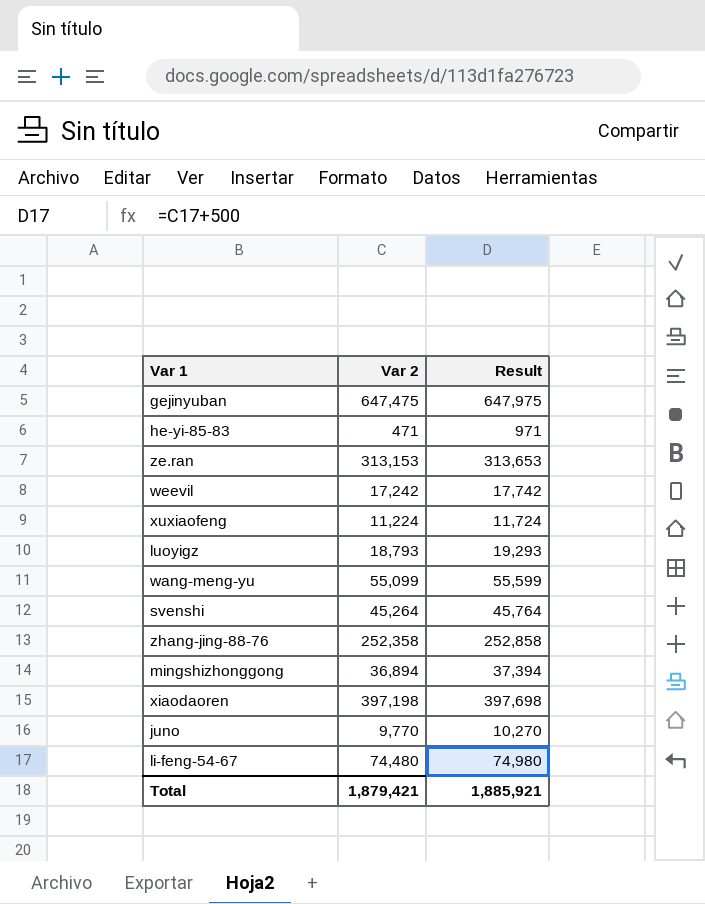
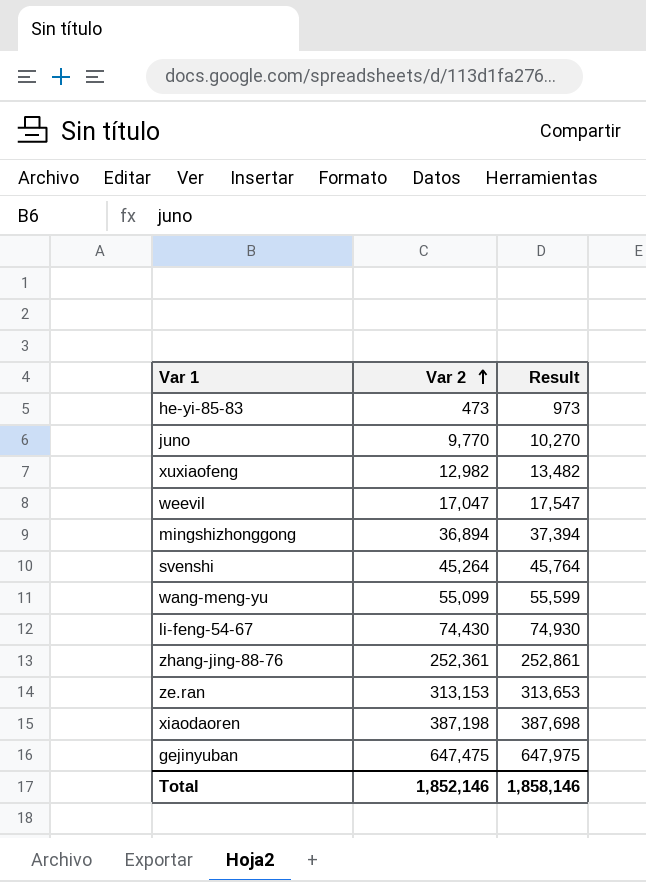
row order: none -> Var 2 ascending
row luoyigz: 18,793 | 19,293 -> none
he-yi-85-83 | Var 2: 471 -> 473
he-yi-85-83 | Result: 971 -> 973
xuxiaofeng | Var 2: 11,224 -> 12,982
xuxiaofeng | Result: 11,724 -> 13,482
weevil | Var 2: 17,242 -> 17,047
weevil | Result: 17,742 -> 17,547
li-feng-54-67 | Var 2: 74,480 -> 74,430
li-feng-54-67 | Result: 74,980 -> 74,930
zhang-jing-88-76 | Var 2: 252,358 -> 252,361
zhang-jing-88-76 | Result: 252,858 -> 252,861
xiaodaoren | Var 2: 397,198 -> 387,198
xiaodaoren | Result: 397,698 -> 387,698
Total | Var 2: 1,879,421 -> 1,852,146
Total | Result: 1,885,921 -> 1,858,146

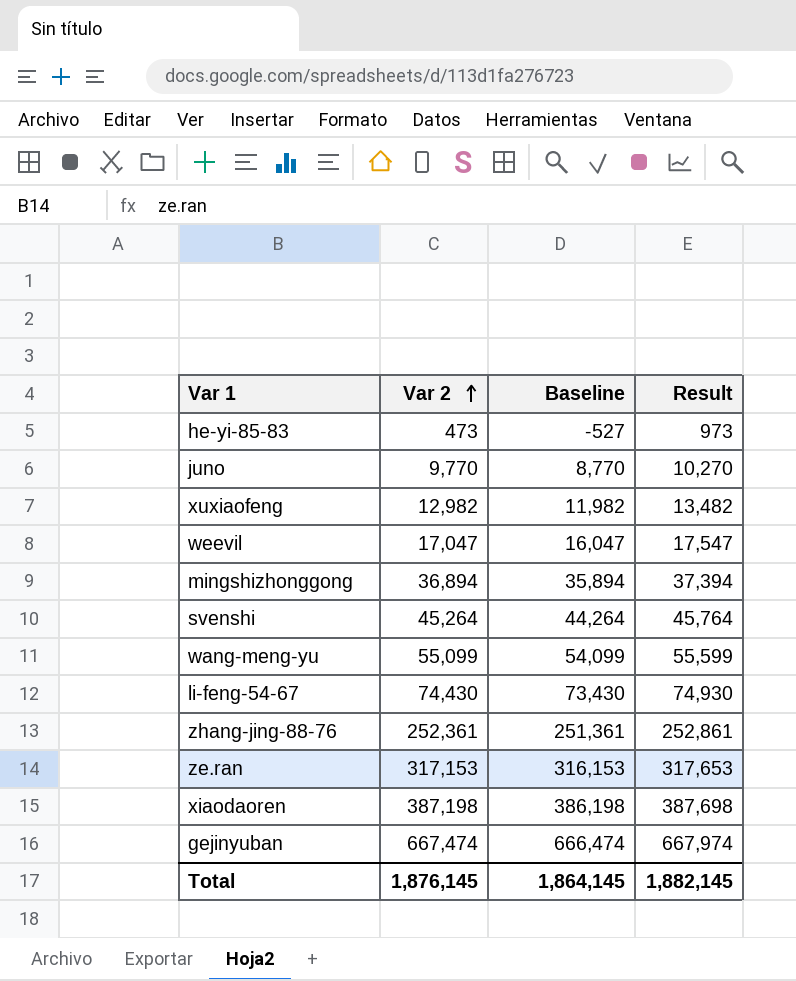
column Baseline | formula: none -> [Var 2] - 1000
ze.ran | Var 2: 313,153 -> 317,153
ze.ran | Result: 313,653 -> 317,653
gejinyuban | Var 2: 647,475 -> 667,474
gejinyuban | Result: 647,975 -> 667,974
Total | Var 2: 1,852,146 -> 1,876,145
Total | Result: 1,858,146 -> 1,882,145

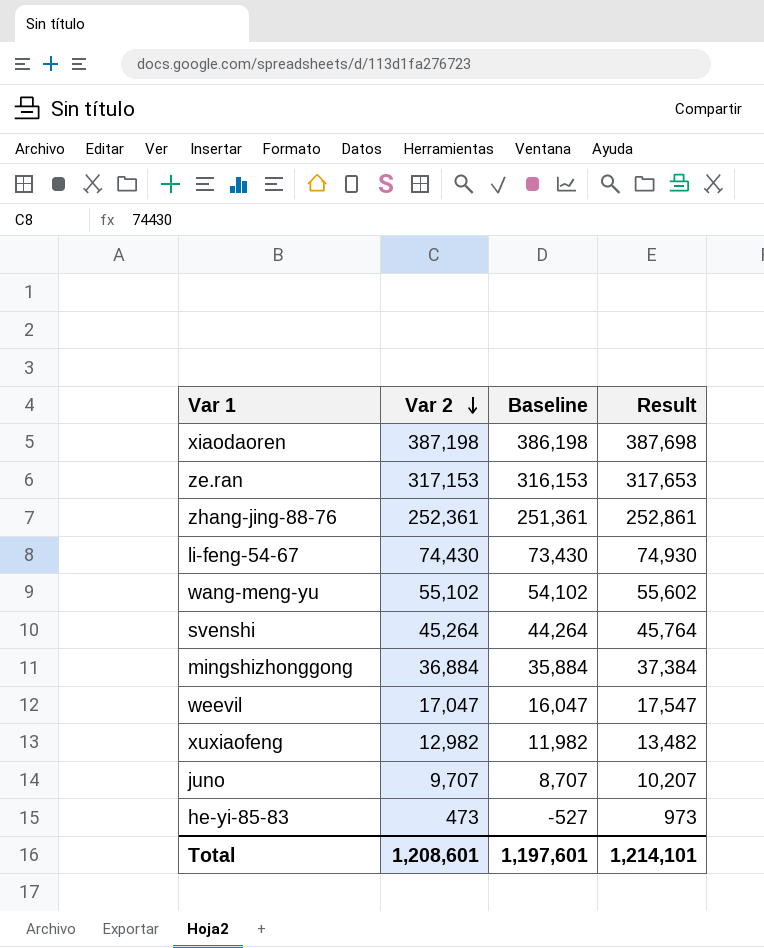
row order: Var 2 ascending -> Var 2 descending
row gejinyuban: 667,474 | 666,474 | 667,974 -> none
wang-meng-yu | Var 2: 55,099 -> 55,102
wang-meng-yu | Baseline: 54,099 -> 54,102
wang-meng-yu | Result: 55,599 -> 55,602
mingshizhonggong | Var 2: 36,894 -> 36,884
mingshizhonggong | Baseline: 35,894 -> 35,884
mingshizhonggong | Result: 37,394 -> 37,384
juno | Var 2: 9,770 -> 9,707
juno | Baseline: 8,770 -> 8,707
juno | Result: 10,270 -> 10,207
Total | Var 2: 1,876,145 -> 1,208,601
Total | Baseline: 1,864,145 -> 1,197,601
Total | Result: 1,882,145 -> 1,214,101

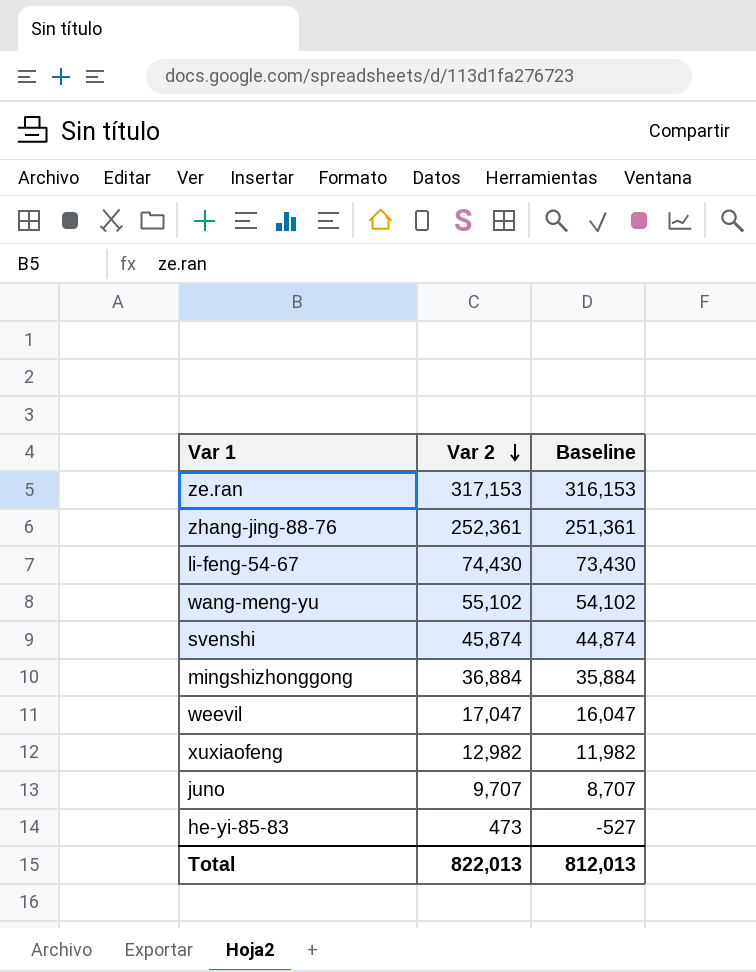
column Result | formula: [Var 2] + 500 -> none
row xiaodaoren: 387,198 | 386,198 | 387,698 -> none
svenshi | Var 2: 45,264 -> 45,874
svenshi | Baseline: 44,264 -> 44,874
Total | Var 2: 1,208,601 -> 822,013
Total | Baseline: 1,197,601 -> 812,013

